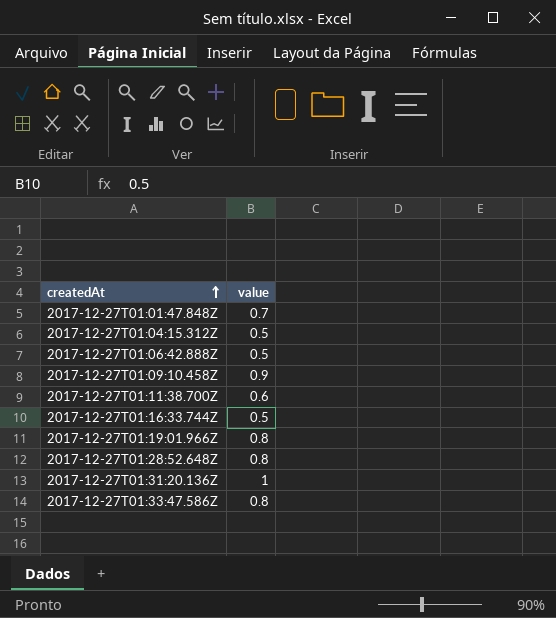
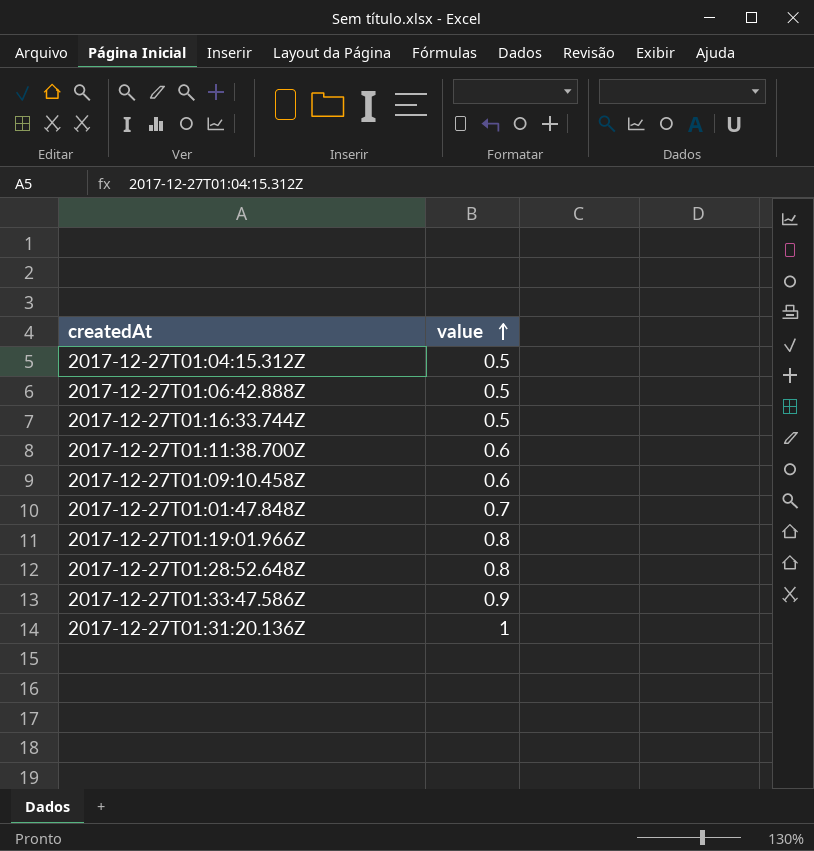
row order: createdAt ascending -> value ascending
2017-12-27T01:09:10.458Z | value: 0.9 -> 0.6
2017-12-27T01:33:47.586Z | value: 0.8 -> 0.9

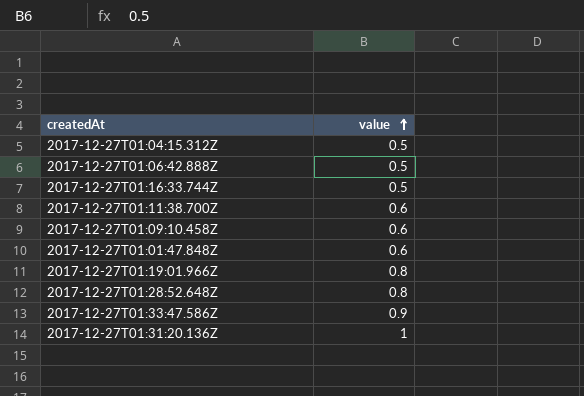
2017-12-27T01:01:47.848Z | value: 0.7 -> 0.6

